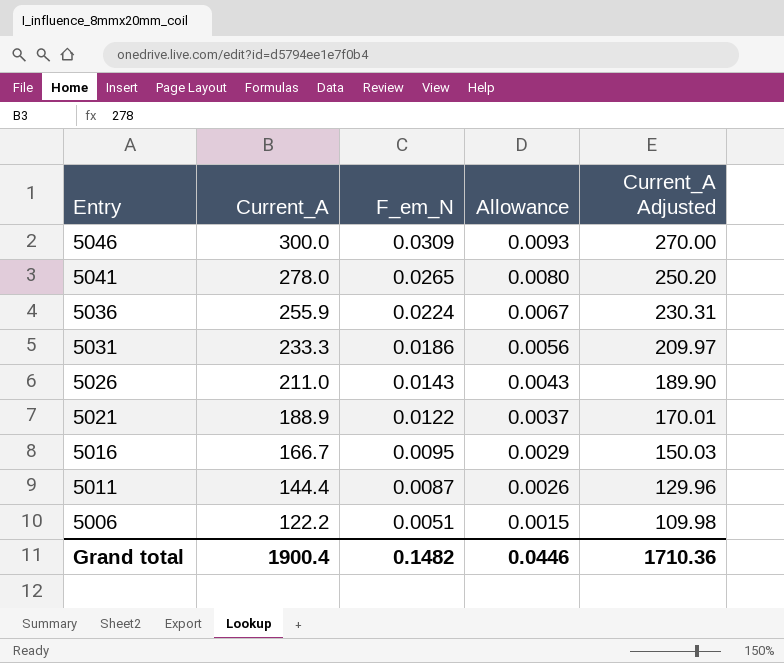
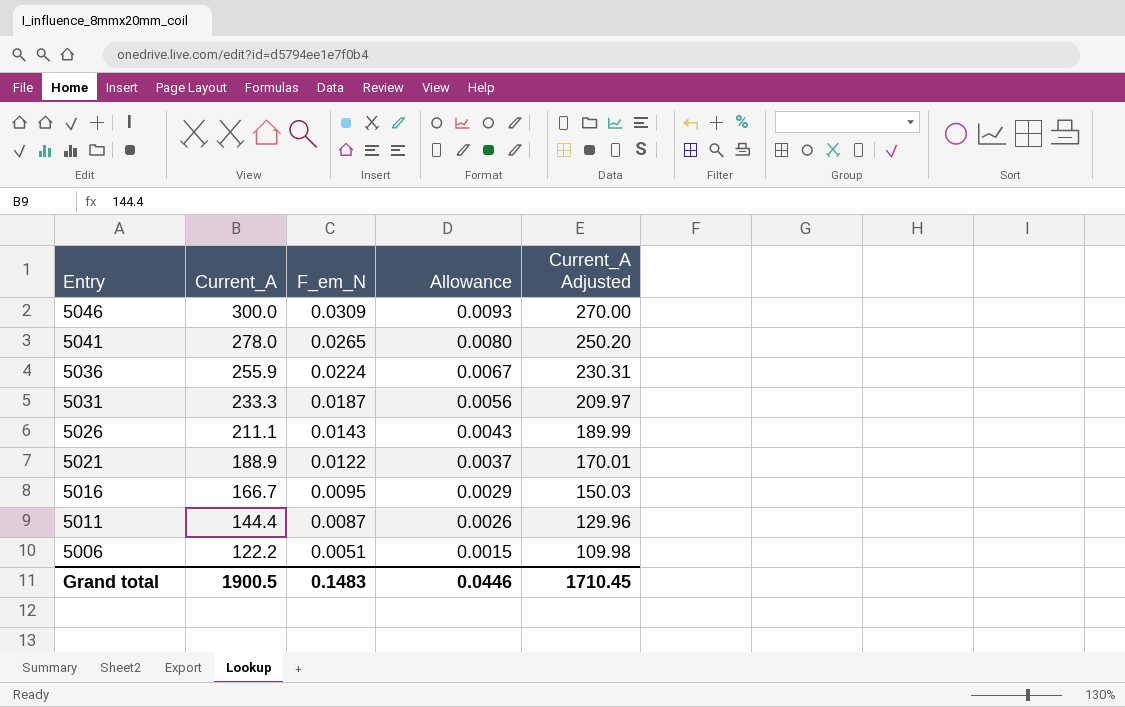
5031 | F_em_N: 0.0186 -> 0.0187
5026 | Current_A: 211.0 -> 211.1
5026 | Current_A Adjusted: 189.90 -> 189.99
Grand total | Current_A: 1900.4 -> 1900.5
Grand total | F_em_N: 0.1482 -> 0.1483
Grand total | Current_A Adjusted: 1710.36 -> 1710.45

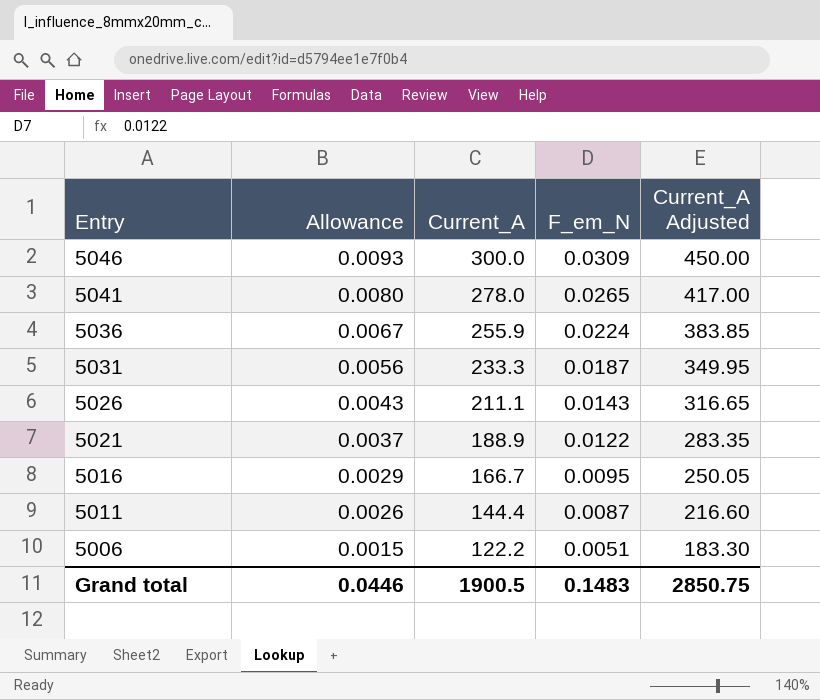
column Allowance | position: 4 -> 2
column Current_A Adjusted | formula: [Current_A] * 0.9 -> [Current_A] * 1.5
Grand total | Current_A Adjusted: 1710.45 -> 2850.75

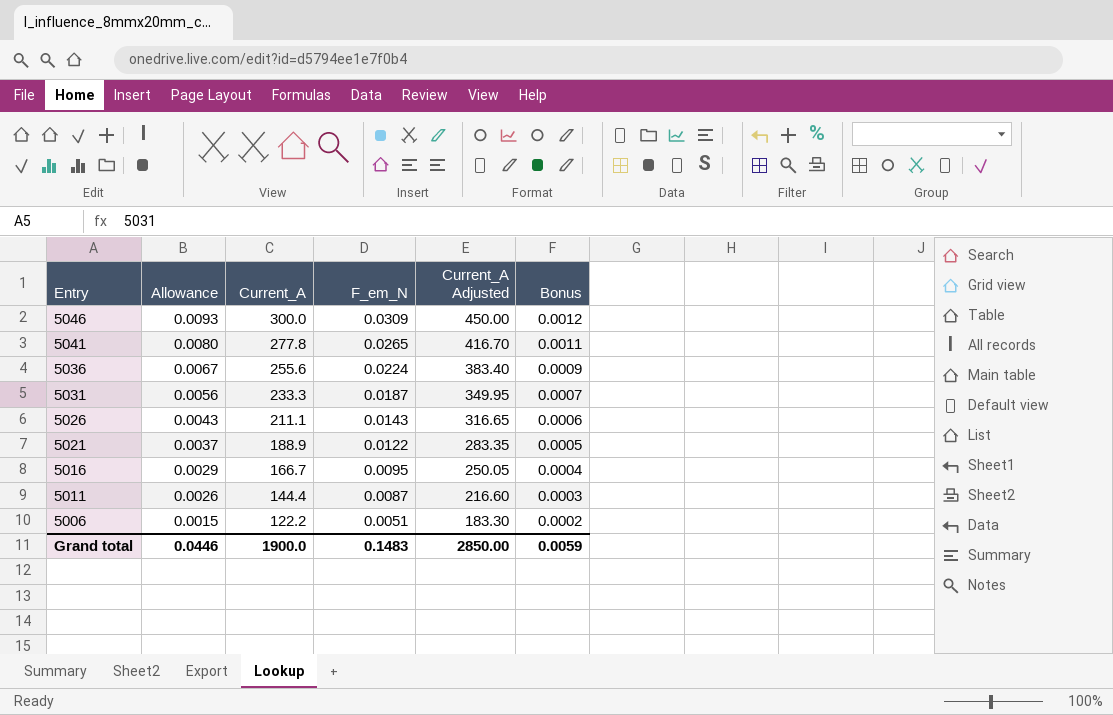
column Bonus | formula: none -> [F_em_N] * 0.04
5041 | Current_A: 278.0 -> 277.8
5041 | Current_A Adjusted: 417.00 -> 416.70
5036 | Current_A: 255.9 -> 255.6
5036 | Current_A Adjusted: 383.85 -> 383.40
Grand total | Current_A: 1900.5 -> 1900.0
Grand total | Current_A Adjusted: 2850.75 -> 2850.00

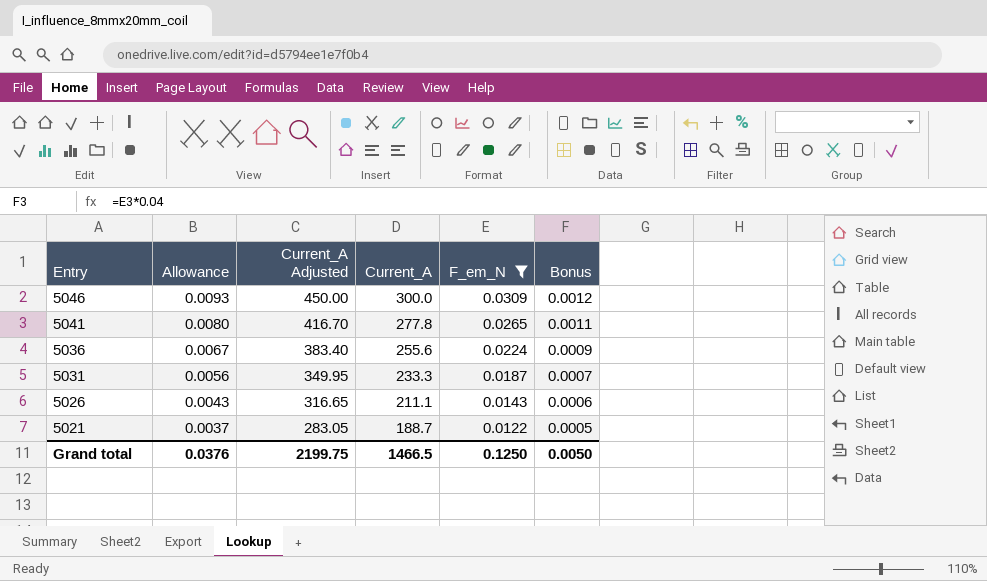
filter: none -> F_em_N >= 0.0122
column Current_A Adjusted | position: 5 -> 3
5021 | Current_A Adjusted: 283.35 -> 283.05
5021 | Current_A: 188.9 -> 188.7
Grand total | Allowance: 0.0446 -> 0.0376
Grand total | Current_A Adjusted: 2850.00 -> 2199.75
Grand total | Current_A: 1900.0 -> 1466.5
Grand total | F_em_N: 0.1483 -> 0.1250
Grand total | Bonus: 0.0059 -> 0.0050

